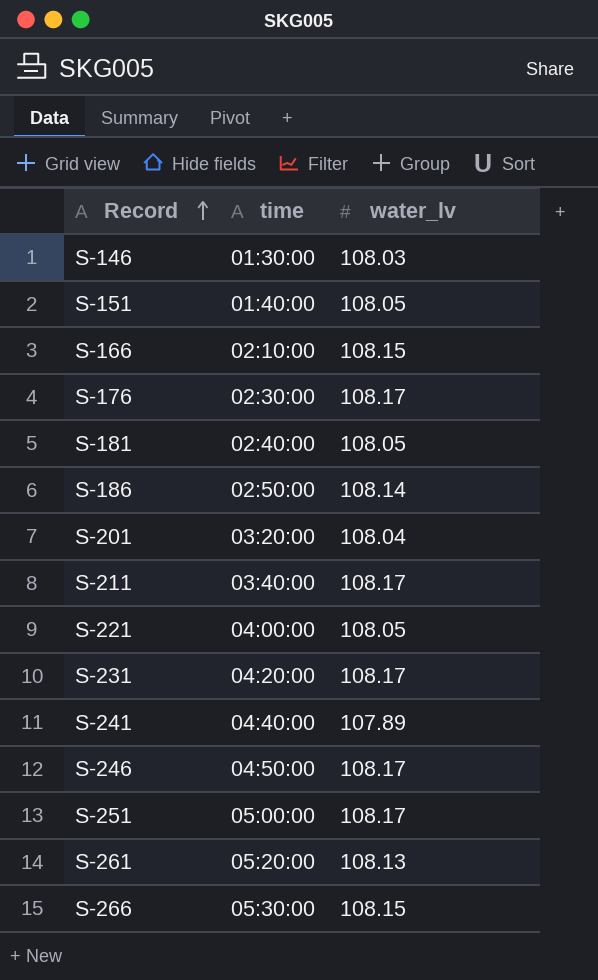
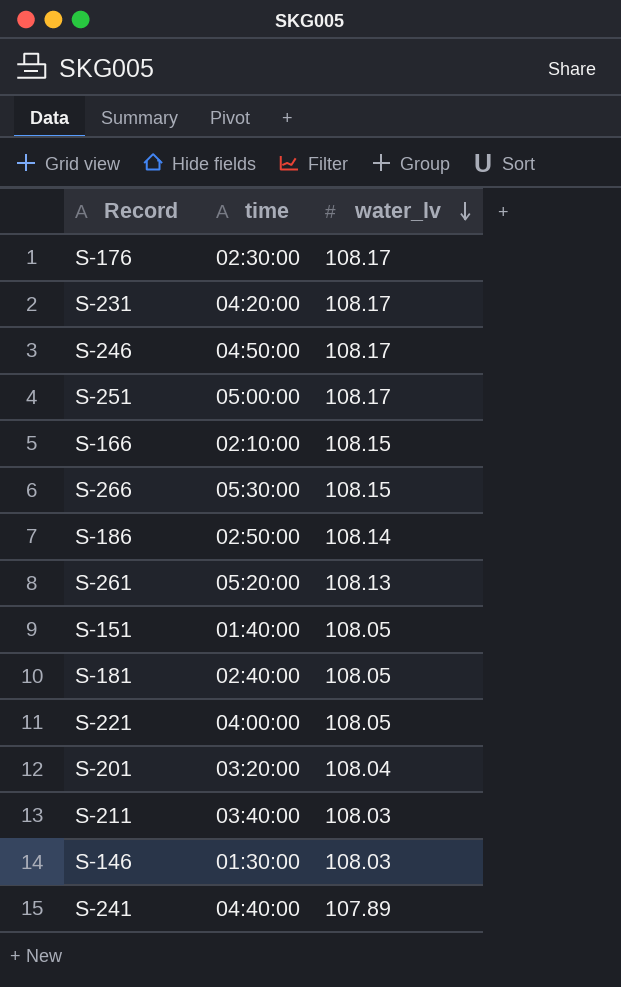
row order: Record ascending -> water_lv descending
S-211 | water_lv: 108.17 -> 108.03

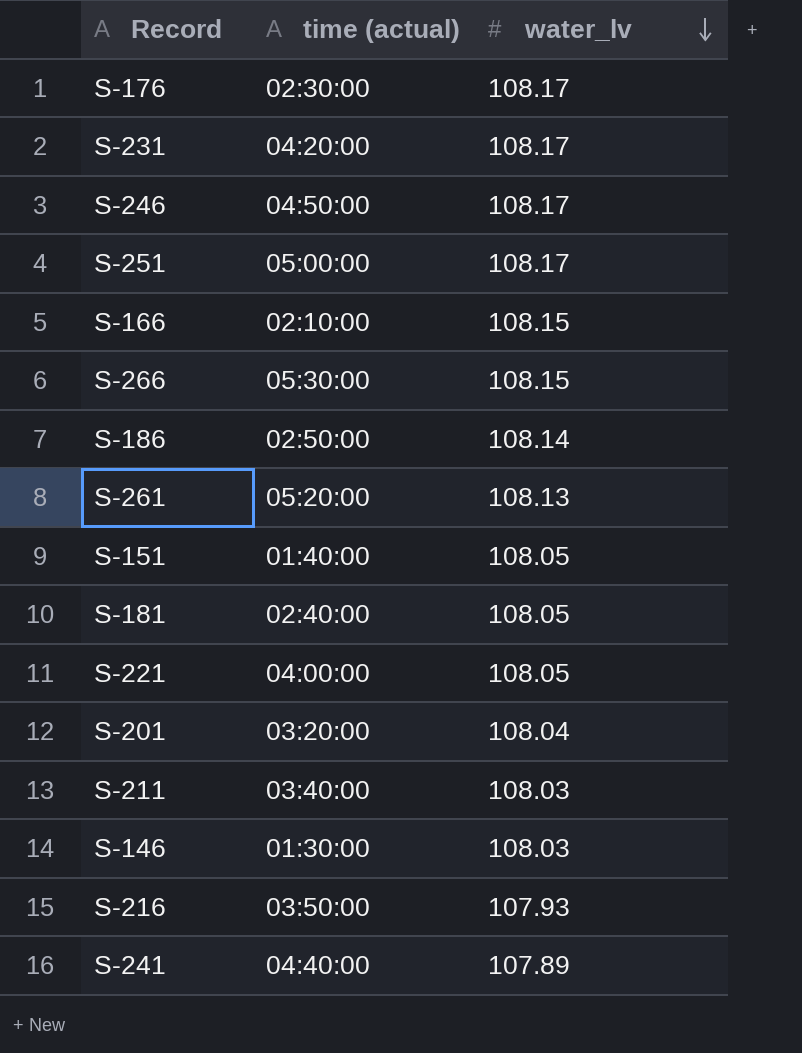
column name: time -> time (actual)
row S-216: none -> 03:50:00 | 107.93

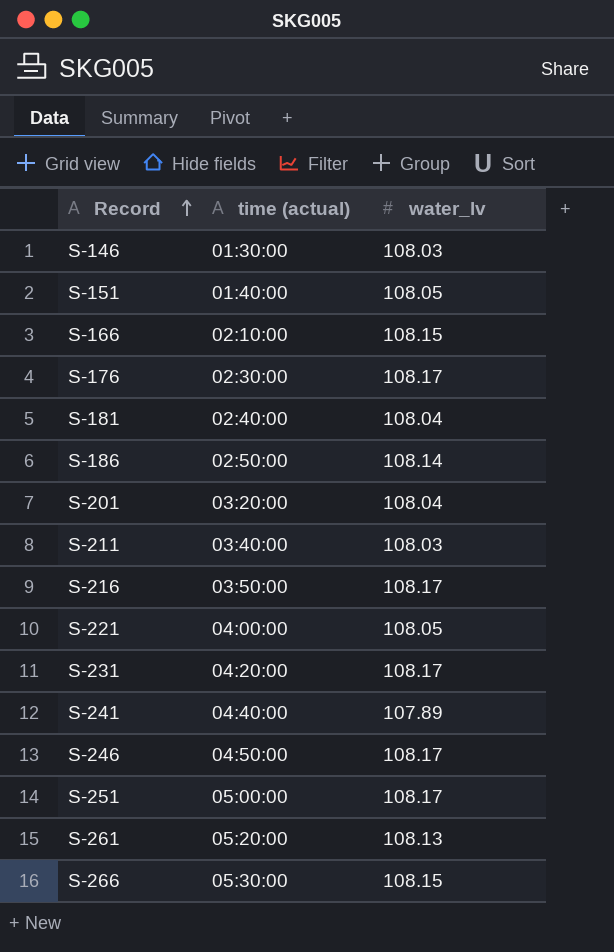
row order: water_lv descending -> Record ascending
S-181 | water_lv: 108.05 -> 108.04
S-216 | water_lv: 107.93 -> 108.17

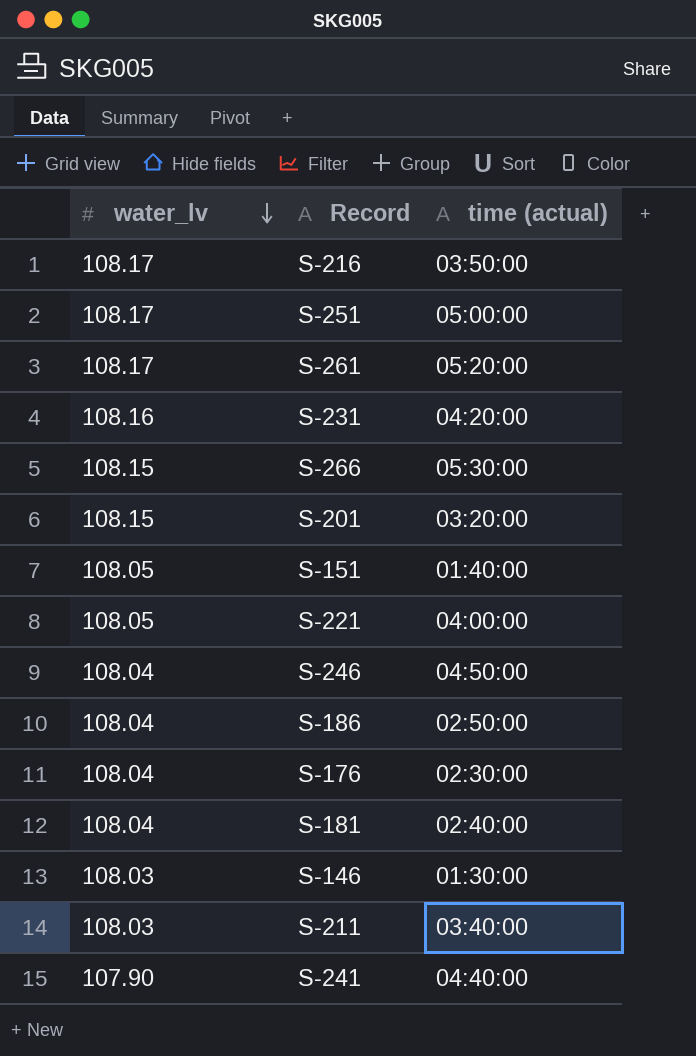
row order: Record ascending -> water_lv descending
column water_lv | position: 3 -> 1
row S-166: 02:10:00 | 108.15 -> none
S-261 | water_lv: 108.13 -> 108.17
S-231 | water_lv: 108.17 -> 108.16
S-201 | water_lv: 108.04 -> 108.15
S-246 | water_lv: 108.17 -> 108.04
S-186 | water_lv: 108.14 -> 108.04
S-176 | water_lv: 108.17 -> 108.04
S-241 | water_lv: 107.89 -> 107.90

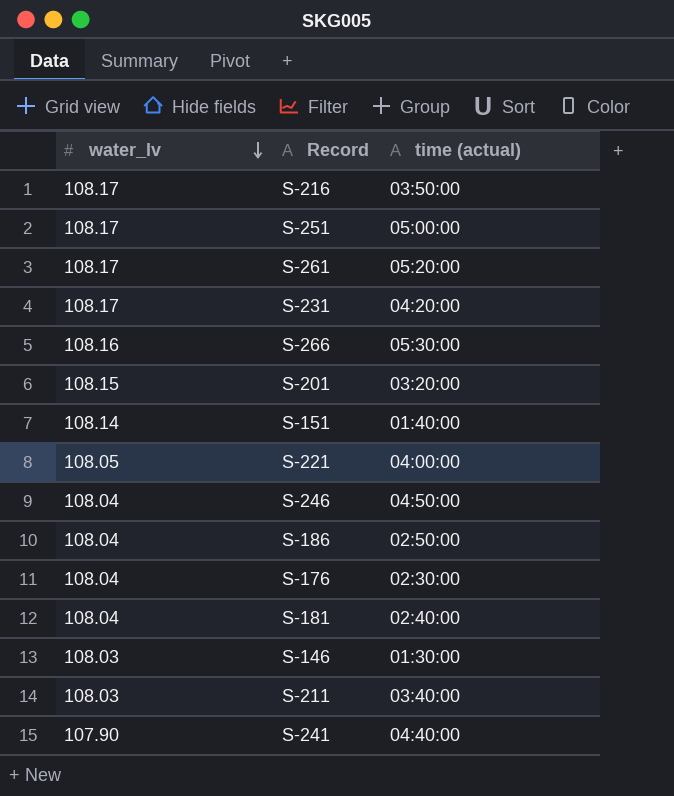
S-231 | water_lv: 108.16 -> 108.17
S-266 | water_lv: 108.15 -> 108.16
S-151 | water_lv: 108.05 -> 108.14

